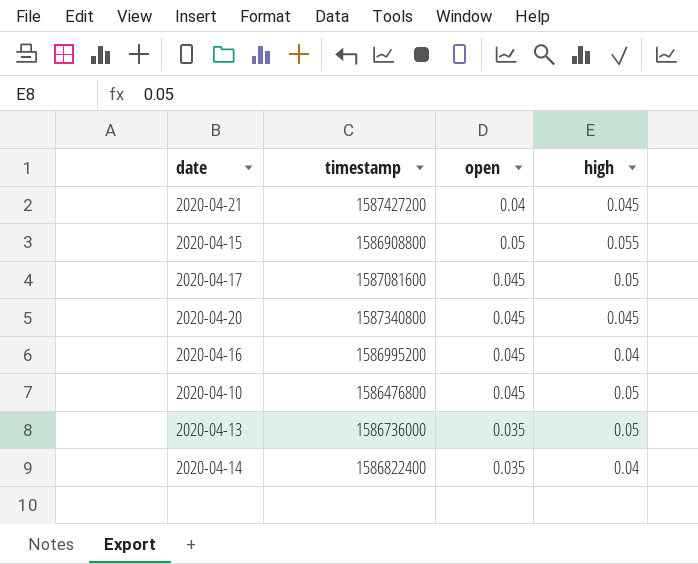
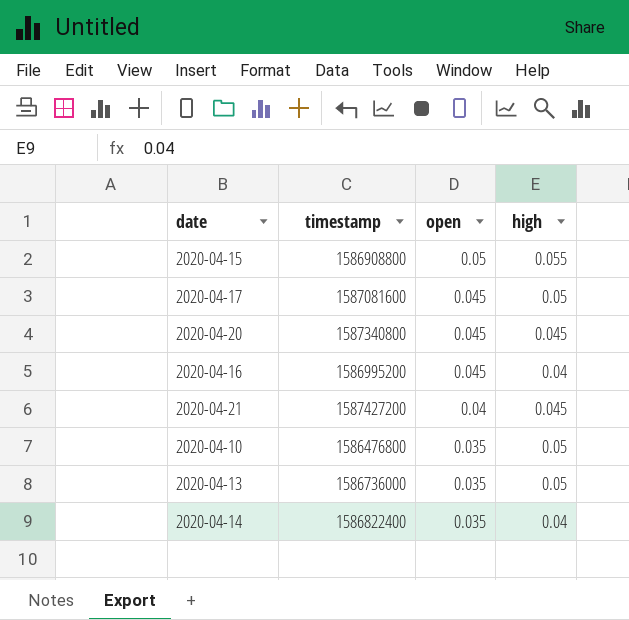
row order: none -> open descending
2020-04-10 | open: 0.045 -> 0.035

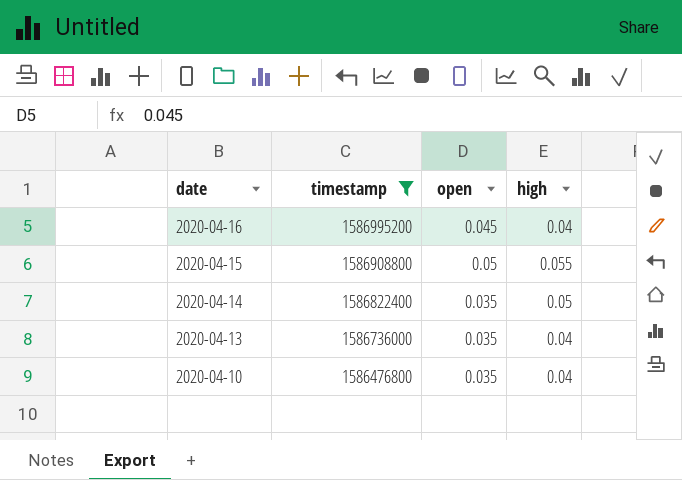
filter: none -> timestamp <= 1586995200
row order: open descending -> date descending
2020-04-14 | high: 0.04 -> 0.05
2020-04-13 | high: 0.05 -> 0.04
2020-04-10 | high: 0.05 -> 0.04

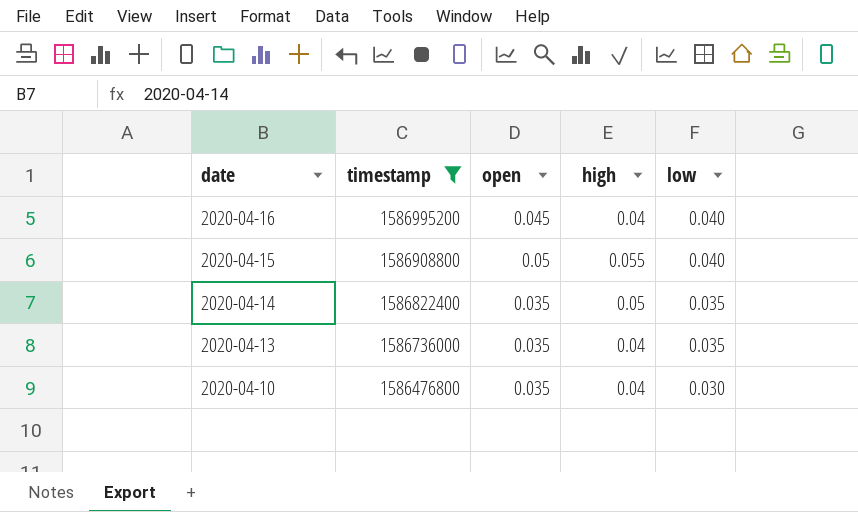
column low | position: none -> 5

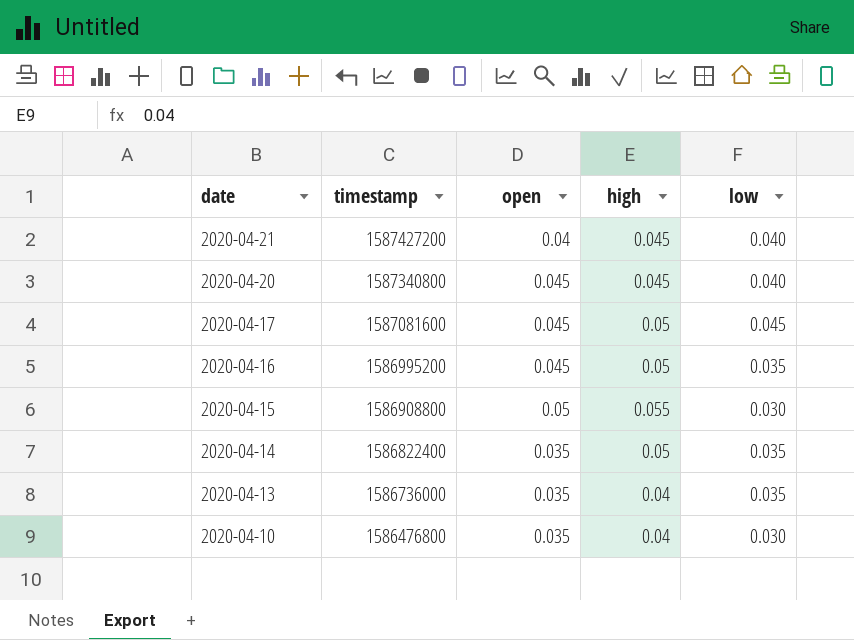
filter: timestamp <= 1586995200 -> none
2020-04-16 | high: 0.04 -> 0.05
2020-04-16 | low: 0.040 -> 0.035
2020-04-15 | low: 0.040 -> 0.030

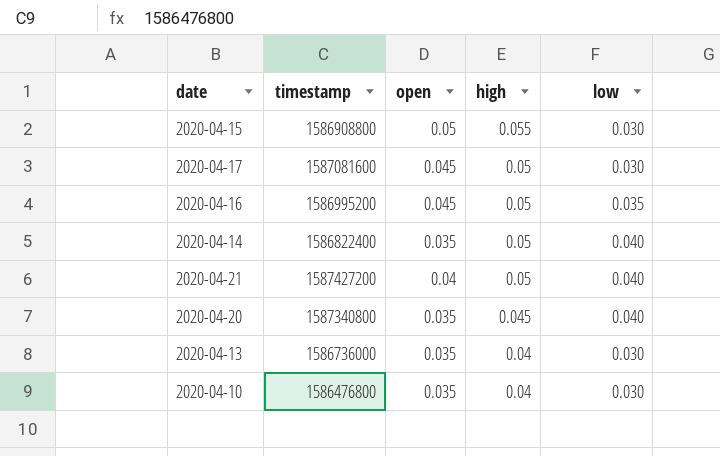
row order: date descending -> high descending
2020-04-17 | low: 0.045 -> 0.030
2020-04-14 | low: 0.035 -> 0.040
2020-04-21 | high: 0.045 -> 0.05
2020-04-20 | open: 0.045 -> 0.035
2020-04-13 | low: 0.035 -> 0.030

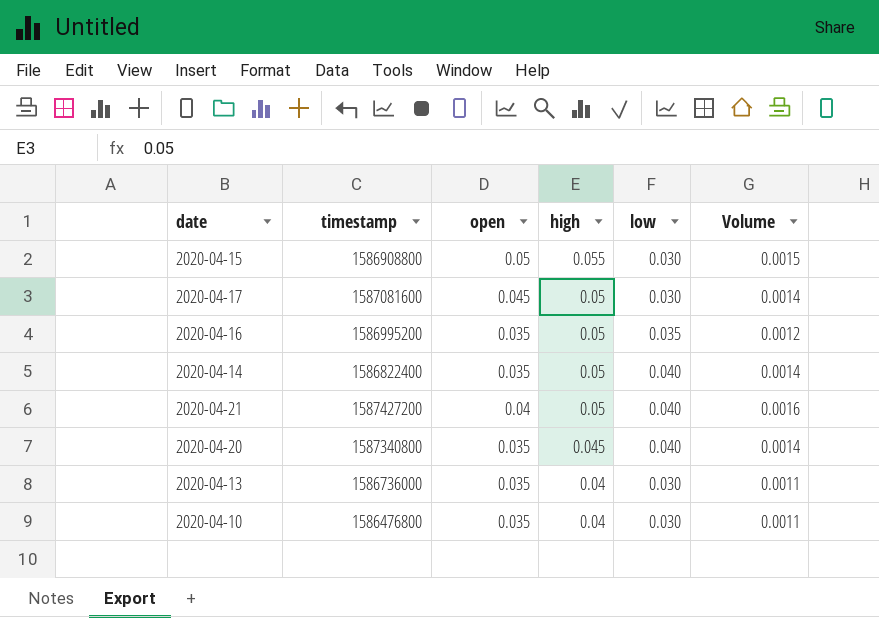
column Volume | formula: none -> [open] * [low]
2020-04-16 | open: 0.045 -> 0.035

